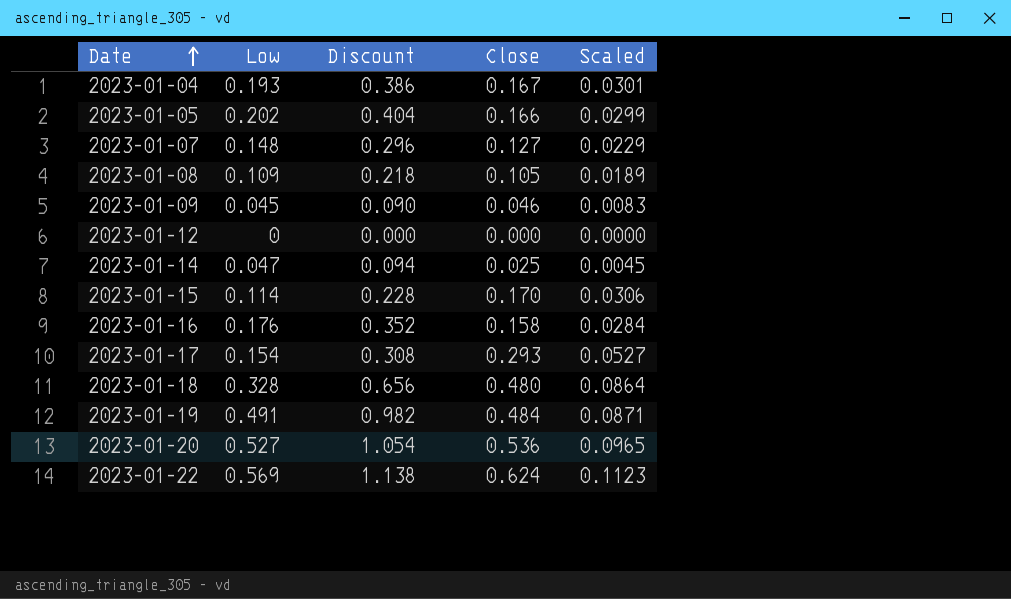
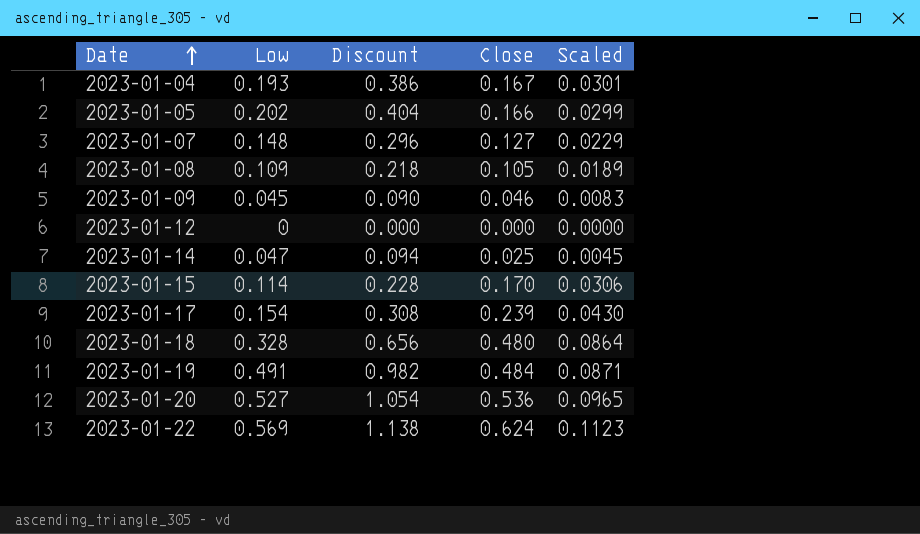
row 2023-01-16: 0.176 | 0.352 | 0.158 | 0.0284 -> none
2023-01-17 | Close: 0.293 -> 0.239
2023-01-17 | Scaled: 0.0527 -> 0.0430

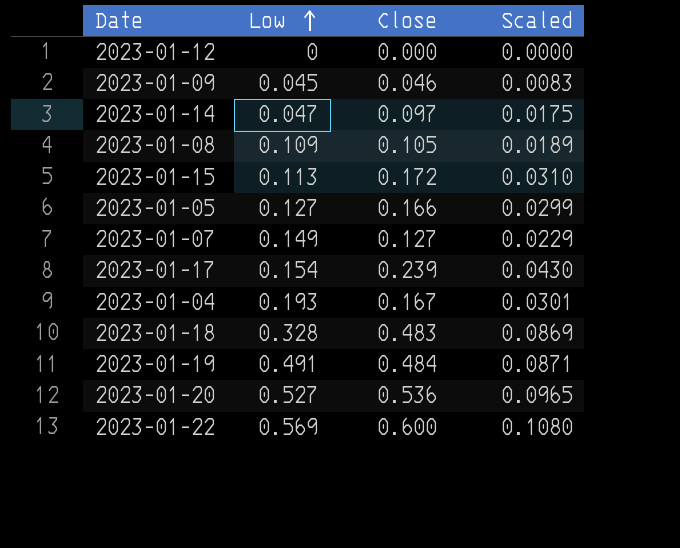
row order: Date ascending -> Low ascending
column Discount | formula: [Low] * 2 -> none
2023-01-14 | Close: 0.025 -> 0.097
2023-01-14 | Scaled: 0.0045 -> 0.0175
2023-01-15 | Low: 0.114 -> 0.113
2023-01-15 | Close: 0.170 -> 0.172
2023-01-15 | Scaled: 0.0306 -> 0.0310
2023-01-05 | Low: 0.202 -> 0.127
2023-01-07 | Low: 0.148 -> 0.149
2023-01-18 | Close: 0.480 -> 0.483
2023-01-18 | Scaled: 0.0864 -> 0.0869
2023-01-22 | Close: 0.624 -> 0.600
2023-01-22 | Scaled: 0.1123 -> 0.1080

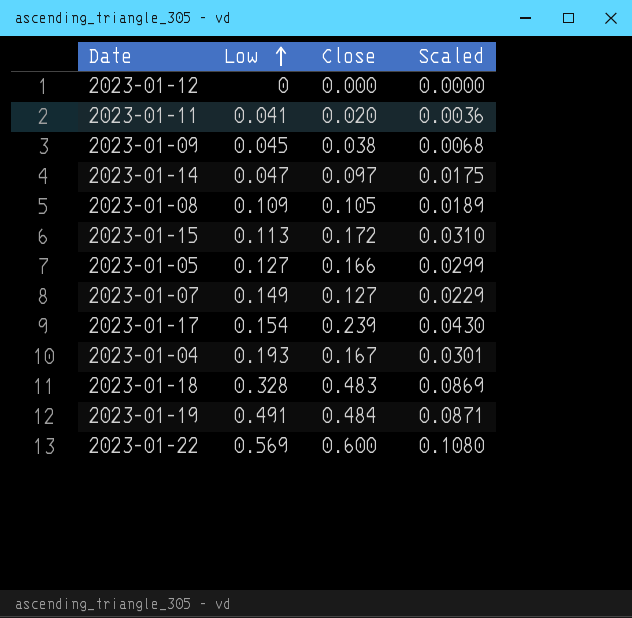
row 2023-01-20: 0.527 | 0.536 | 0.0965 -> none
row 2023-01-11: none -> 0.041 | 0.020 | 0.0036
2023-01-09 | Close: 0.046 -> 0.038
2023-01-09 | Scaled: 0.0083 -> 0.0068

